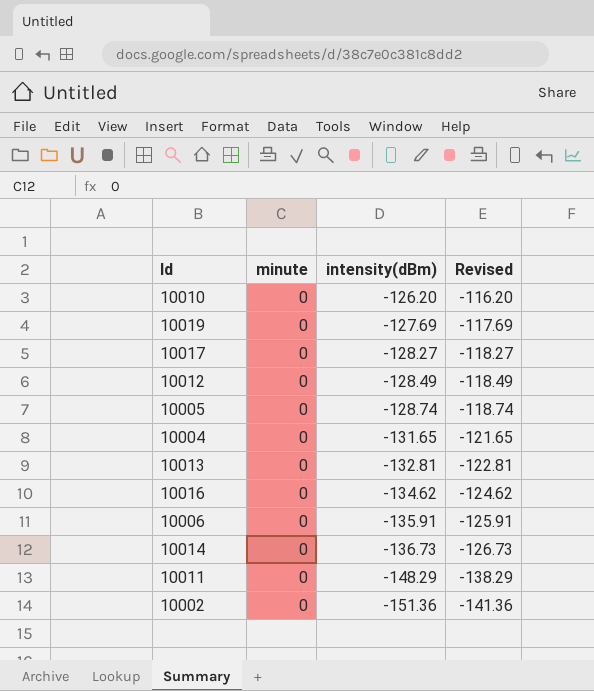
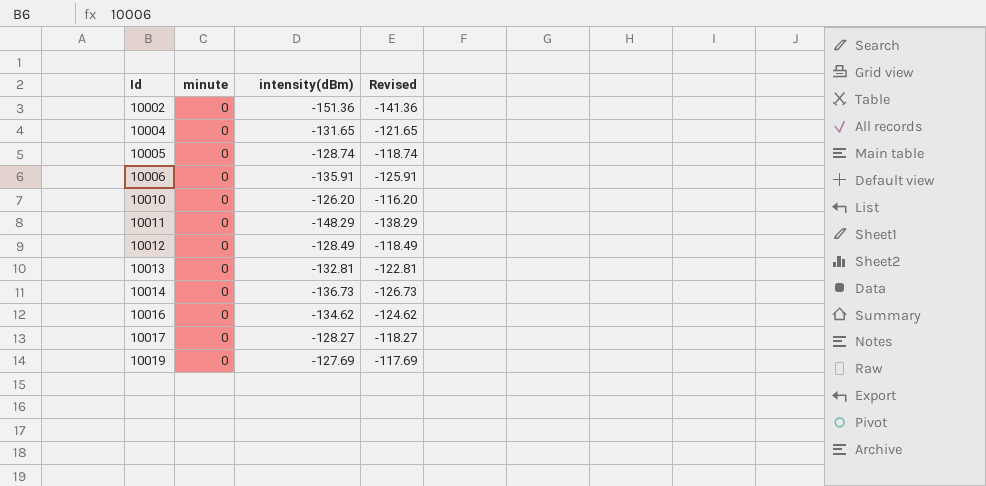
row order: intensity(dBm) descending -> Id ascending

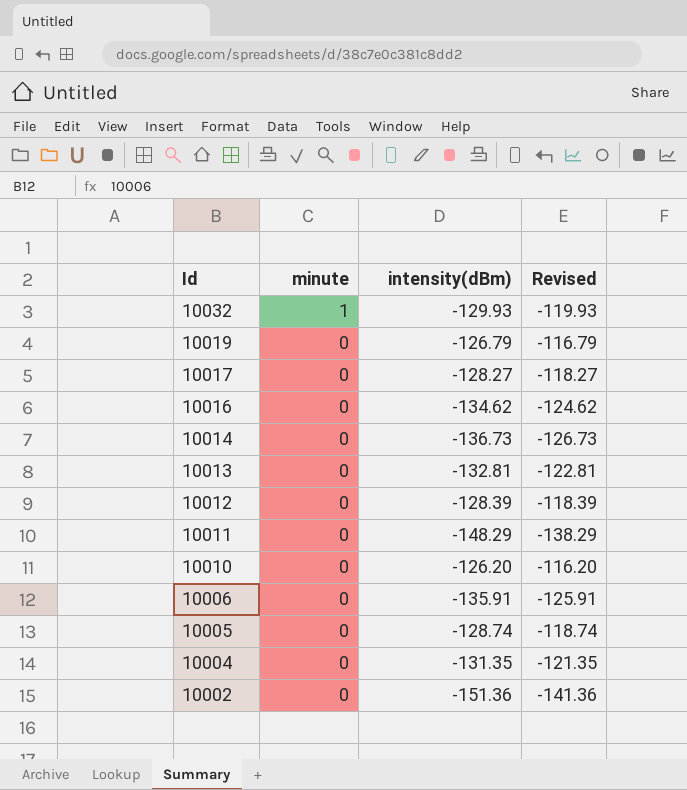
row order: Id ascending -> Id descending
row 10032: none -> 1 | -129.93 | -119.93
10019 | intensity(dBm): -127.69 -> -126.79
10019 | Revised: -117.69 -> -116.79
10012 | intensity(dBm): -128.49 -> -128.39
10012 | Revised: -118.49 -> -118.39
10004 | intensity(dBm): -131.65 -> -131.35
10004 | Revised: -121.65 -> -121.35

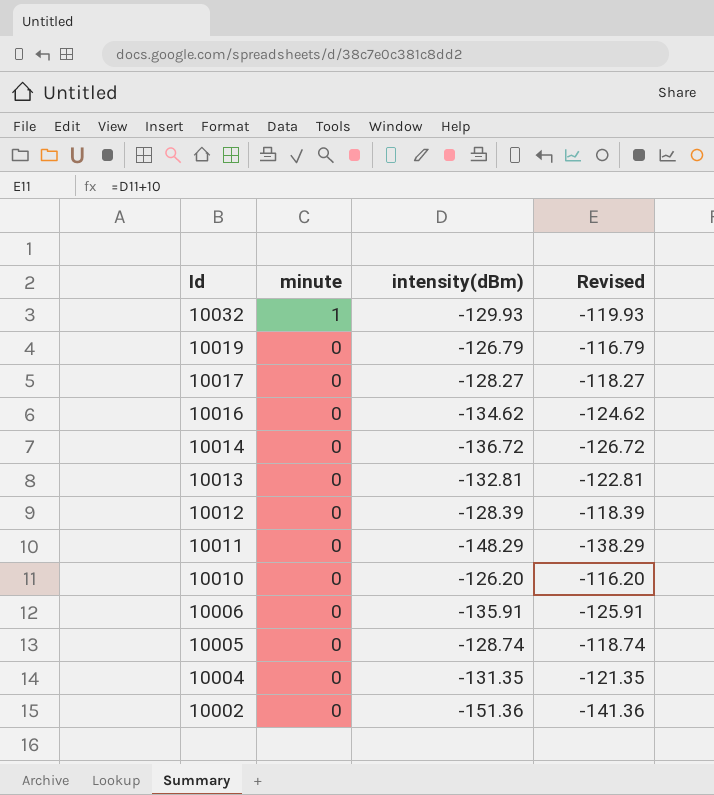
10014 | intensity(dBm): -136.73 -> -136.72
10014 | Revised: -126.73 -> -126.72

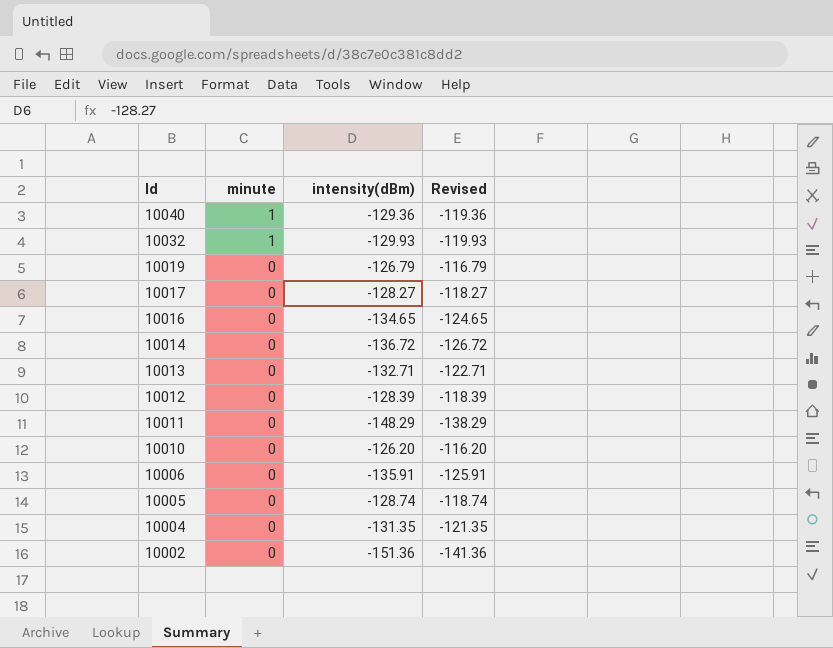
row 10040: none -> 1 | -129.36 | -119.36
10016 | intensity(dBm): -134.62 -> -134.65
10016 | Revised: -124.62 -> -124.65
10013 | intensity(dBm): -132.81 -> -132.71
10013 | Revised: -122.81 -> -122.71

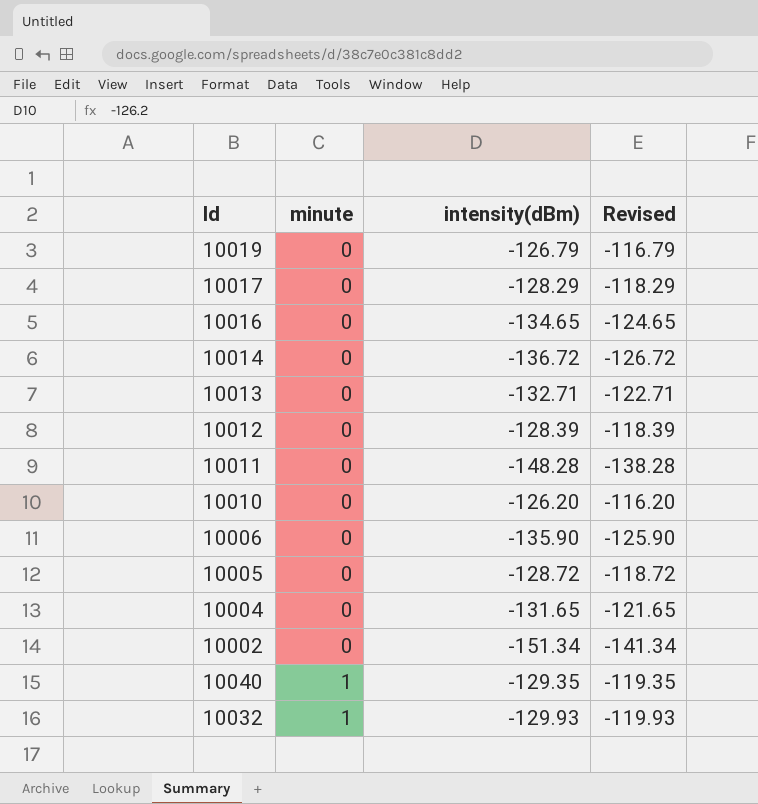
row order: Id descending -> minute ascending
10017 | intensity(dBm): -128.27 -> -128.29
10017 | Revised: -118.27 -> -118.29
10011 | intensity(dBm): -148.29 -> -148.28
10011 | Revised: -138.29 -> -138.28
10006 | intensity(dBm): -135.91 -> -135.90
10006 | Revised: -125.91 -> -125.90
10005 | intensity(dBm): -128.74 -> -128.72
10005 | Revised: -118.74 -> -118.72
10004 | intensity(dBm): -131.35 -> -131.65
10004 | Revised: -121.35 -> -121.65
10002 | intensity(dBm): -151.36 -> -151.34
10002 | Revised: -141.36 -> -141.34
10040 | intensity(dBm): -129.36 -> -129.35
10040 | Revised: -119.36 -> -119.35

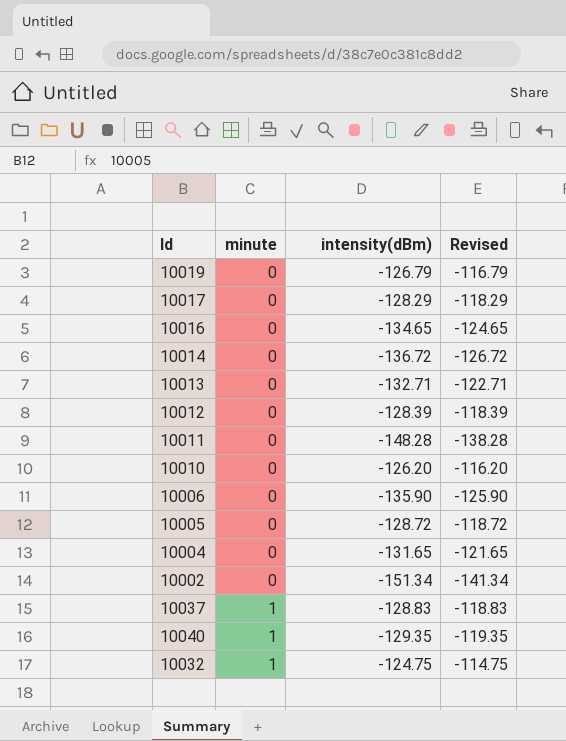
row 10037: none -> 1 | -128.83 | -118.83
10032 | intensity(dBm): -129.93 -> -124.75
10032 | Revised: -119.93 -> -114.75

